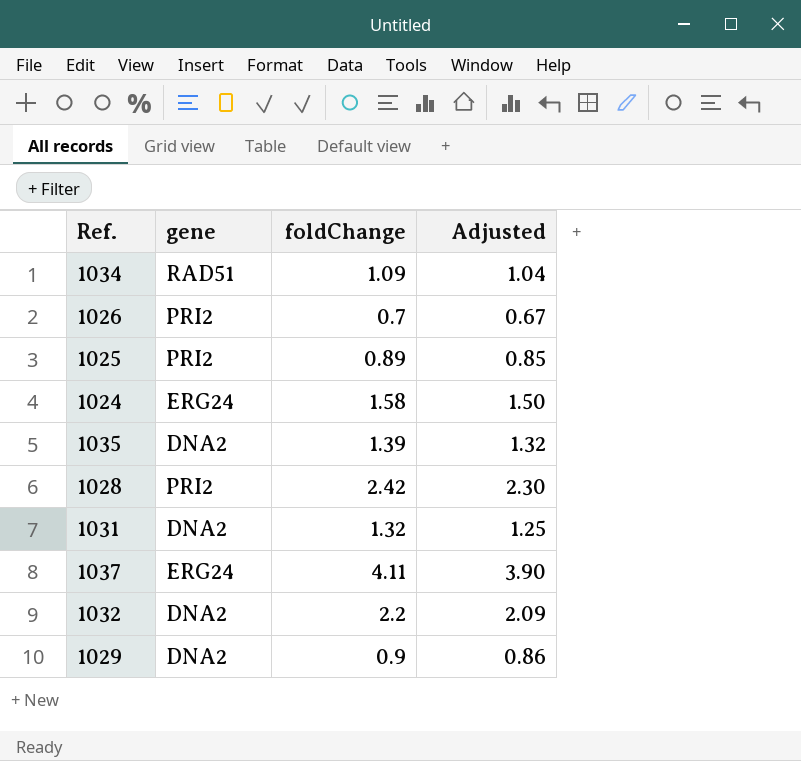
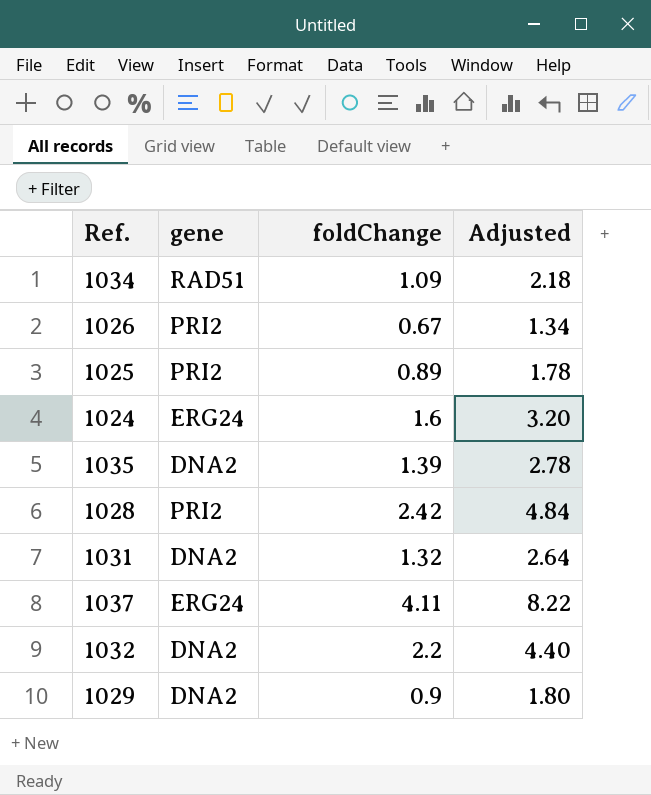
column Adjusted | formula: [foldChange] * 0.95 -> [foldChange] * 2
1026 | foldChange: 0.7 -> 0.67
1024 | foldChange: 1.58 -> 1.6

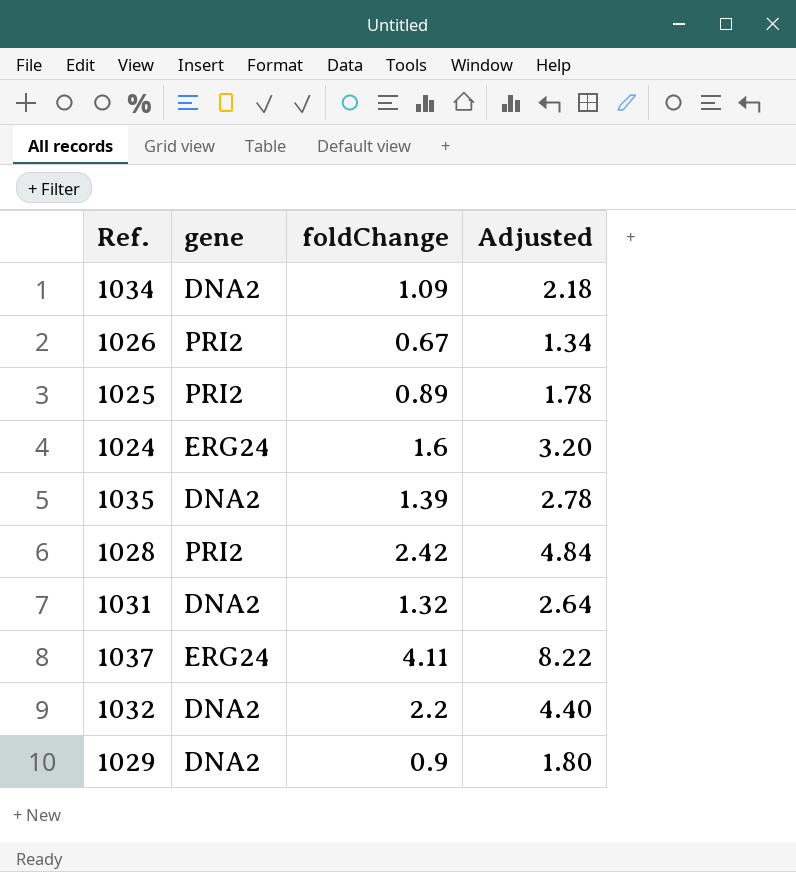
1034 | gene: RAD51 -> DNA2

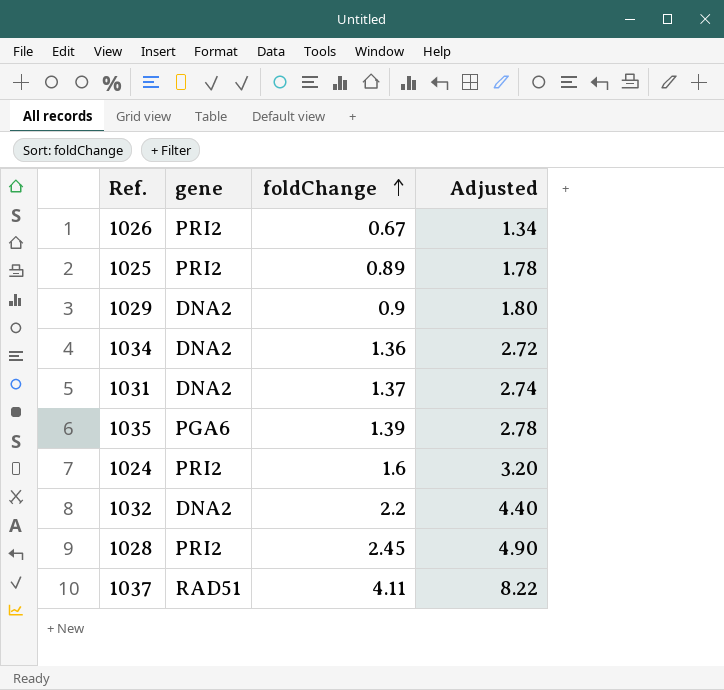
row order: none -> foldChange ascending
1034 | foldChange: 1.09 -> 1.36
1034 | Adjusted: 2.18 -> 2.72
1031 | foldChange: 1.32 -> 1.37
1031 | Adjusted: 2.64 -> 2.74
1035 | gene: DNA2 -> PGA6
1024 | gene: ERG24 -> PRI2
1028 | foldChange: 2.42 -> 2.45
1028 | Adjusted: 4.84 -> 4.90
1037 | gene: ERG24 -> RAD51

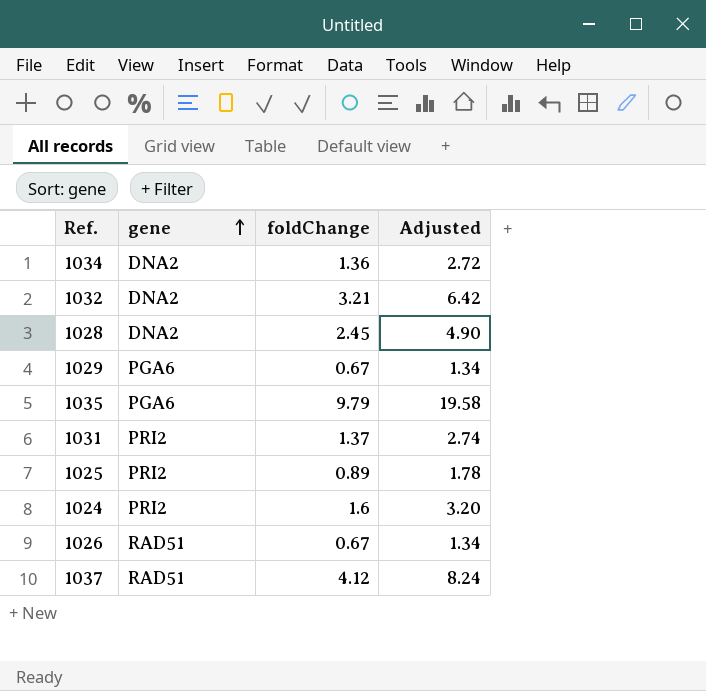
row order: foldChange ascending -> gene ascending
1032 | foldChange: 2.2 -> 3.21
1032 | Adjusted: 4.40 -> 6.42
1028 | gene: PRI2 -> DNA2
1029 | gene: DNA2 -> PGA6
1029 | foldChange: 0.9 -> 0.67
1029 | Adjusted: 1.80 -> 1.34
1035 | foldChange: 1.39 -> 9.79
1035 | Adjusted: 2.78 -> 19.58
1031 | gene: DNA2 -> PRI2
1026 | gene: PRI2 -> RAD51
1037 | foldChange: 4.11 -> 4.12
1037 | Adjusted: 8.22 -> 8.24

